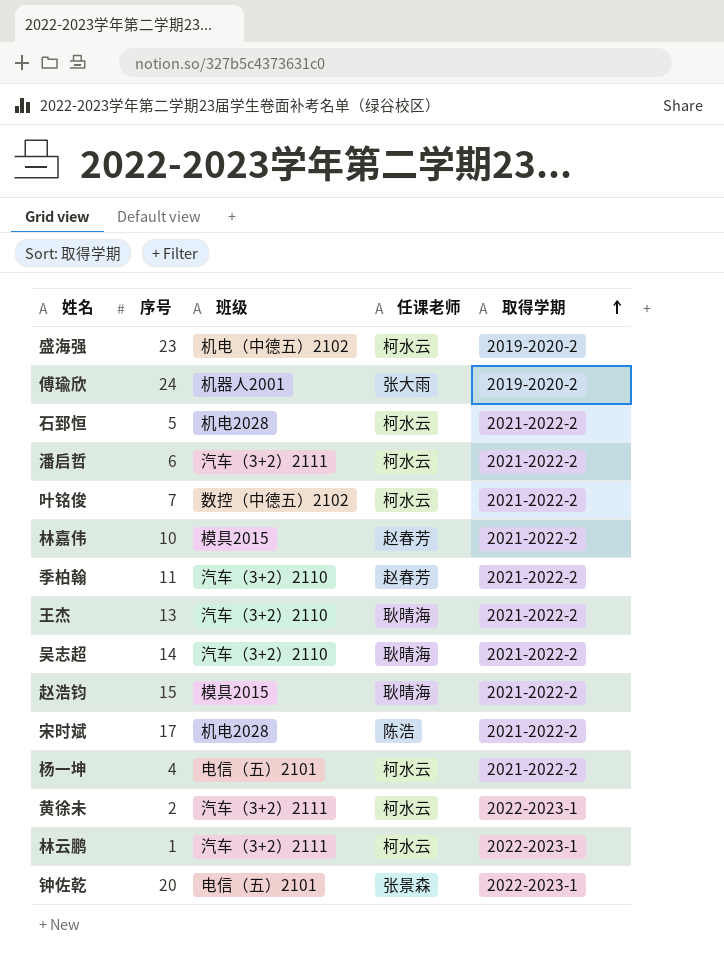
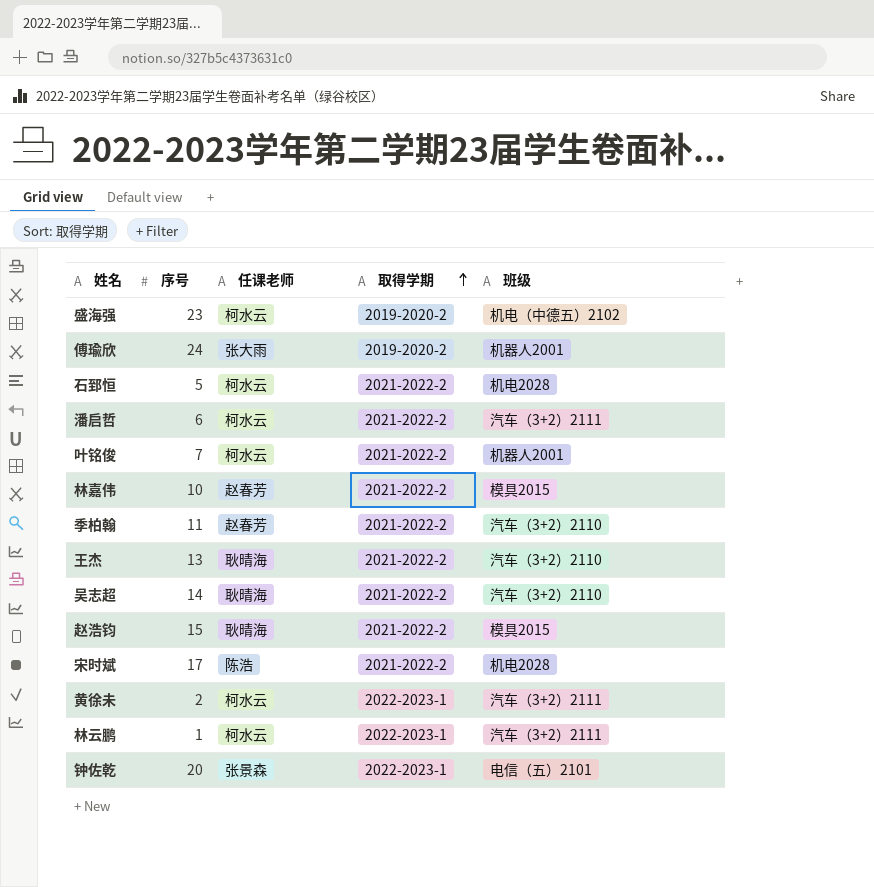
column 班级 | position: 3 -> 5
row 杨一坤: 4 | 电信（五）2101 | 柯水云 | 2021-2022-2 -> none
叶铭俊 | 班级: 数控（中德五）2102 -> 机器人2001

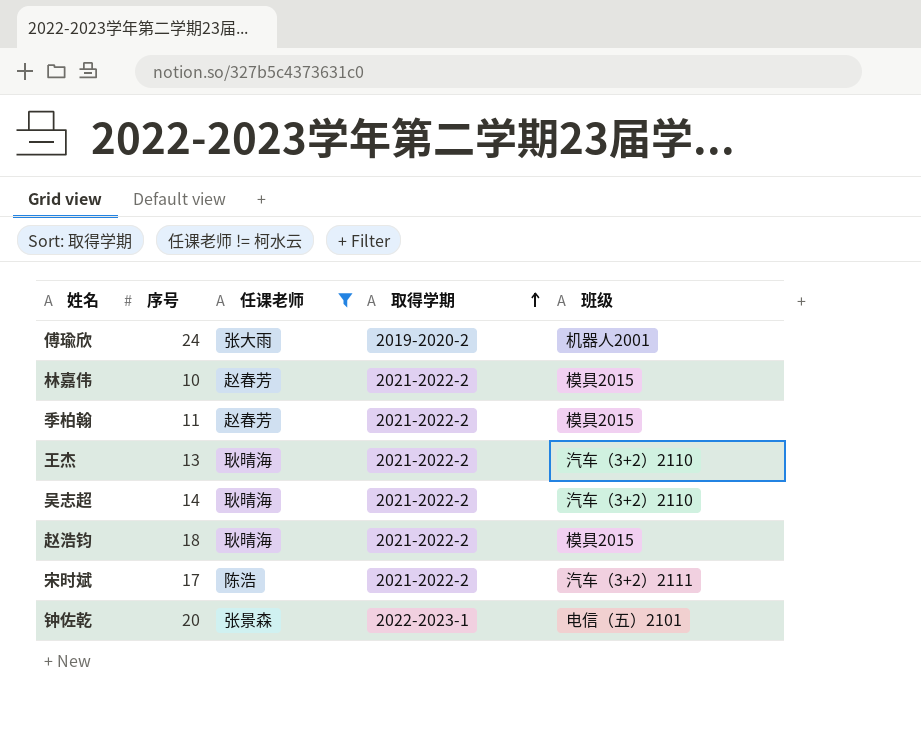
filter: none -> 任课老师 != 柯水云
季柏翰 | 班级: 汽车（3+2）2110 -> 模具2015
赵浩钧 | 序号: 15 -> 18
宋时斌 | 班级: 机电2028 -> 汽车（3+2）2111

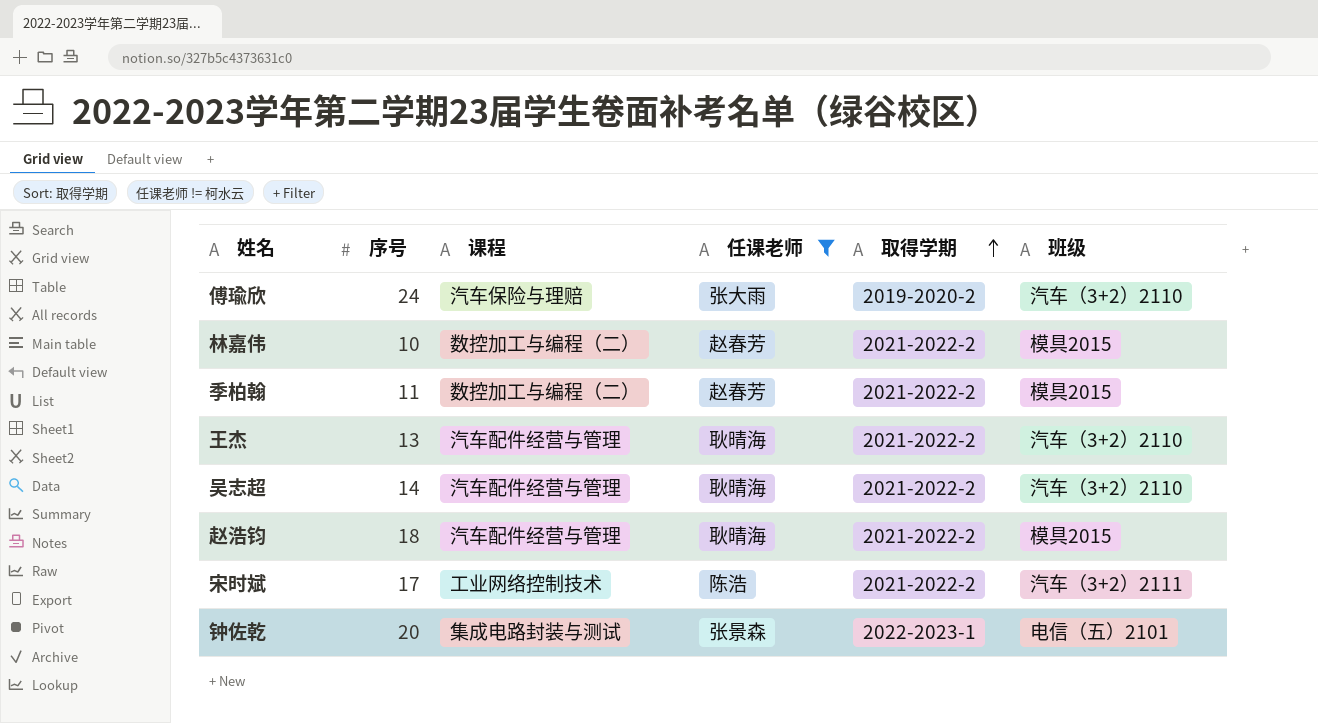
column 课程 | position: none -> 3
傅瑜欣 | 班级: 机器人2001 -> 汽车（3+2）2110

